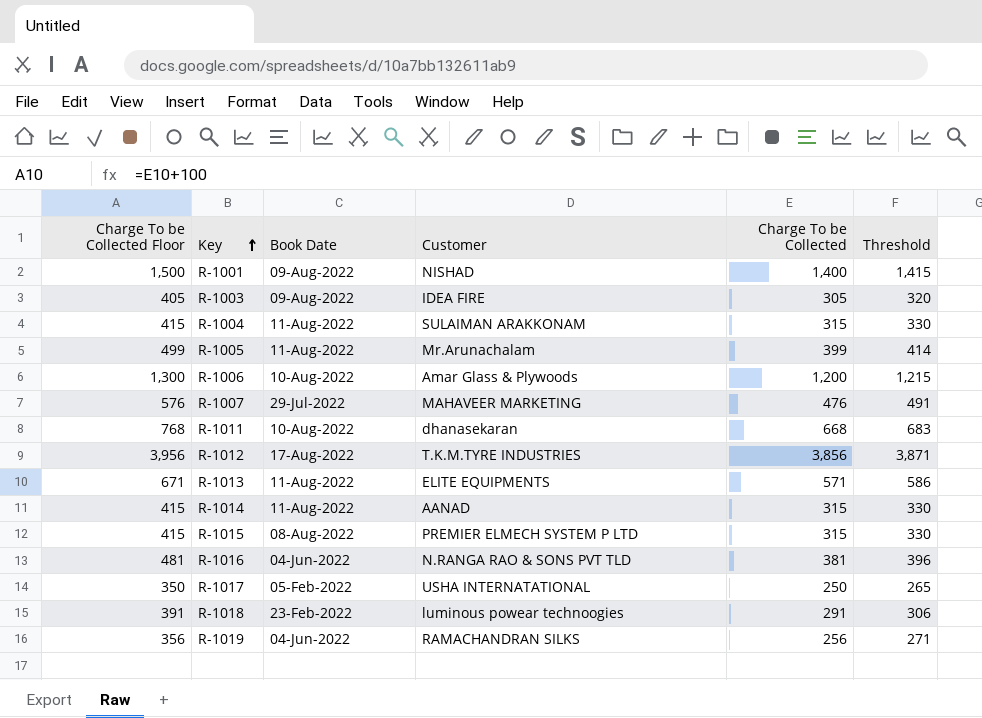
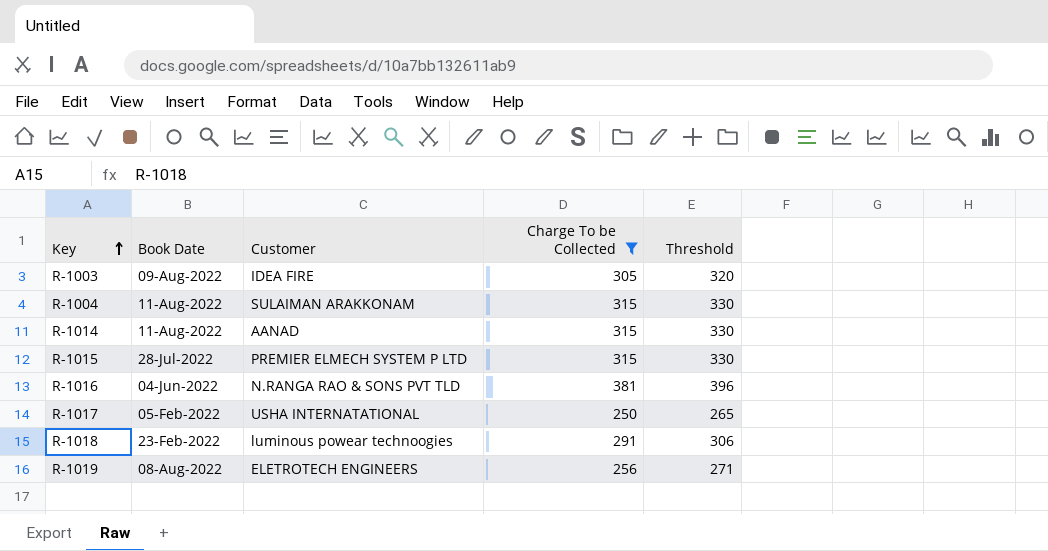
filter: none -> Charge To be Collected <= 381
column Charge To be Collected Floor | formula: [Charge To be Collected] + 100 -> none
R-1015 | Book Date: 08-Aug-2022 -> 28-Jul-2022
R-1019 | Book Date: 04-Jun-2022 -> 08-Aug-2022
R-1019 | Customer: RAMACHANDRAN SILKS -> ELETROTECH ENGINEERS

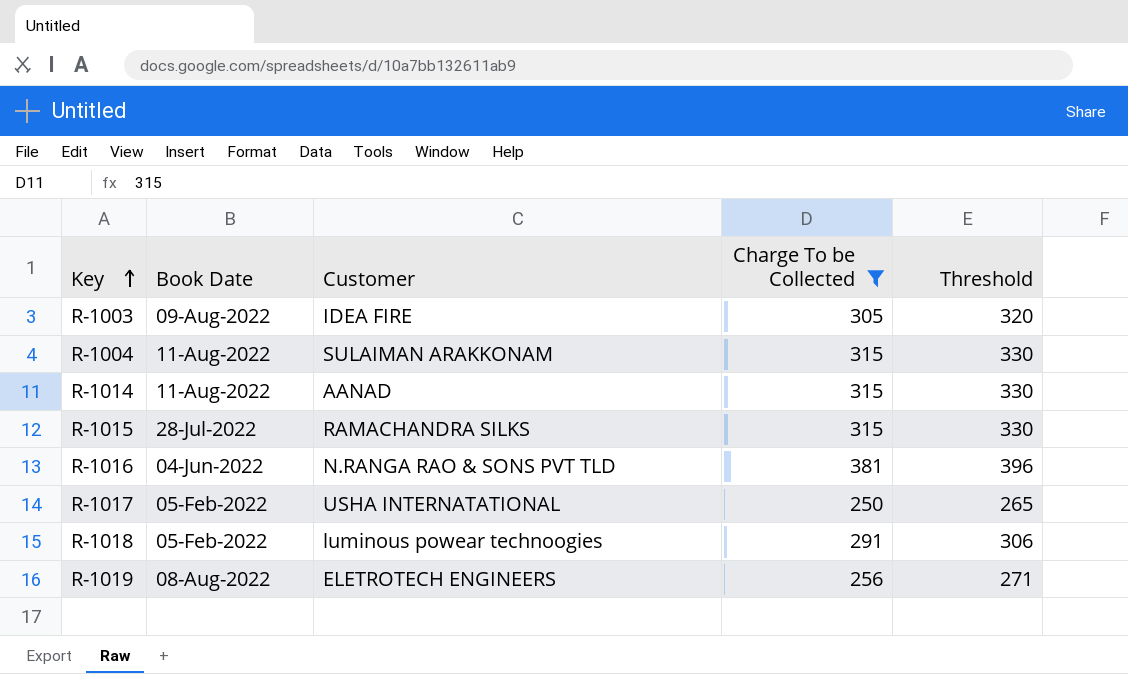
R-1015 | Customer: PREMIER ELMECH SYSTEM P LTD -> RAMACHANDRA SILKS
R-1018 | Book Date: 23-Feb-2022 -> 05-Feb-2022

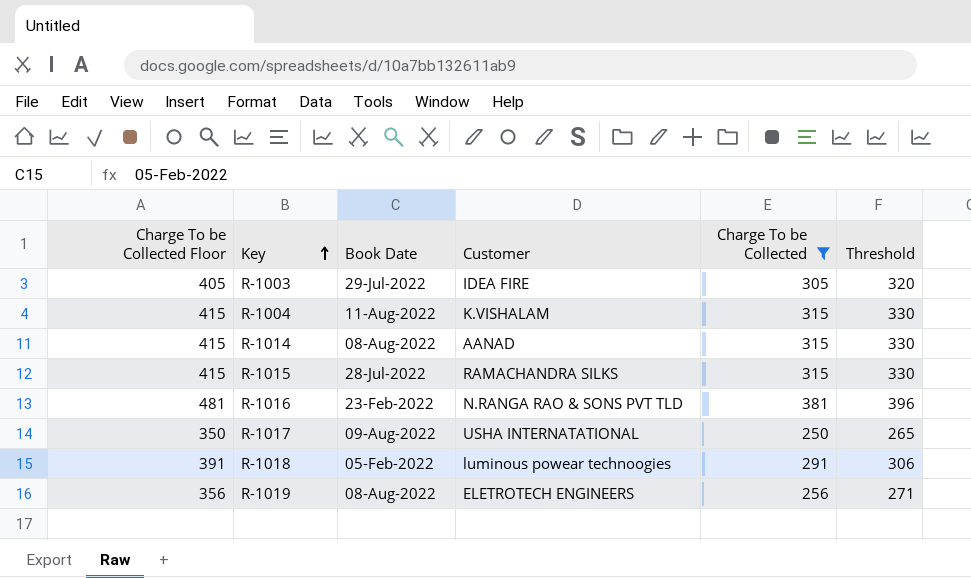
column Charge To be Collected Floor | formula: none -> [Charge To be Collected] + 100
R-1003 | Book Date: 09-Aug-2022 -> 29-Jul-2022
R-1004 | Customer: SULAIMAN ARAKKONAM -> K.VISHALAM
R-1014 | Book Date: 11-Aug-2022 -> 08-Aug-2022
R-1016 | Book Date: 04-Jun-2022 -> 23-Feb-2022
R-1017 | Book Date: 05-Feb-2022 -> 09-Aug-2022

